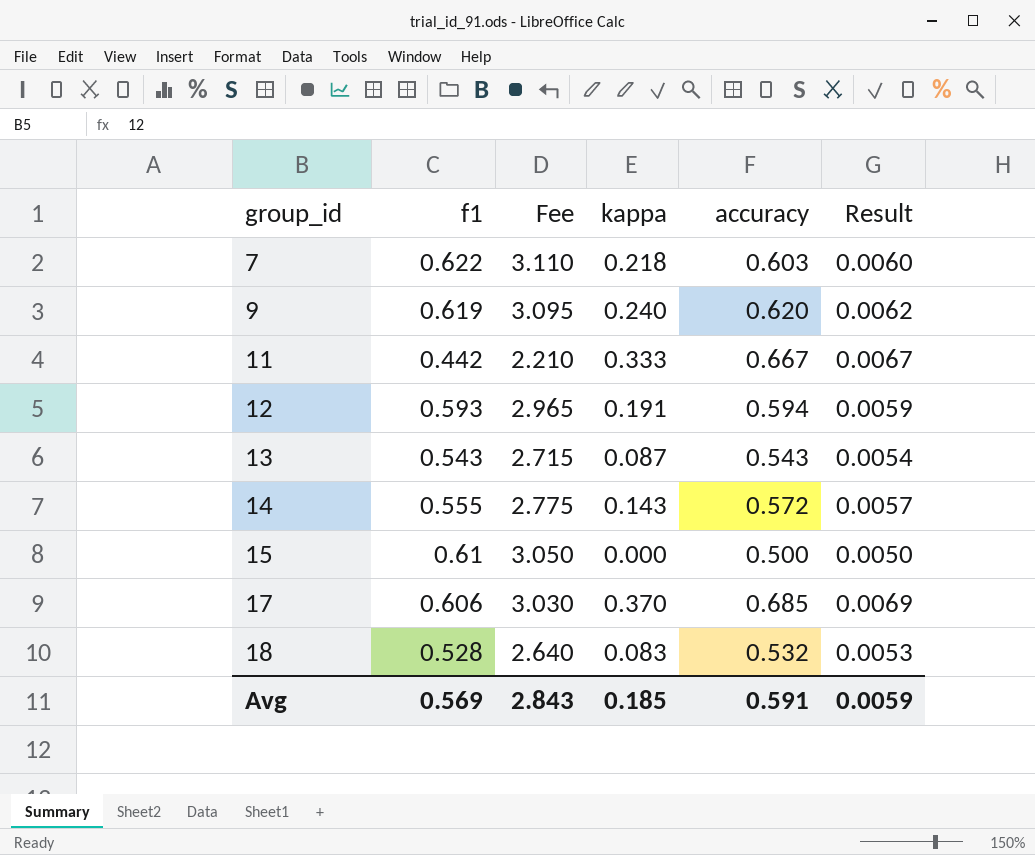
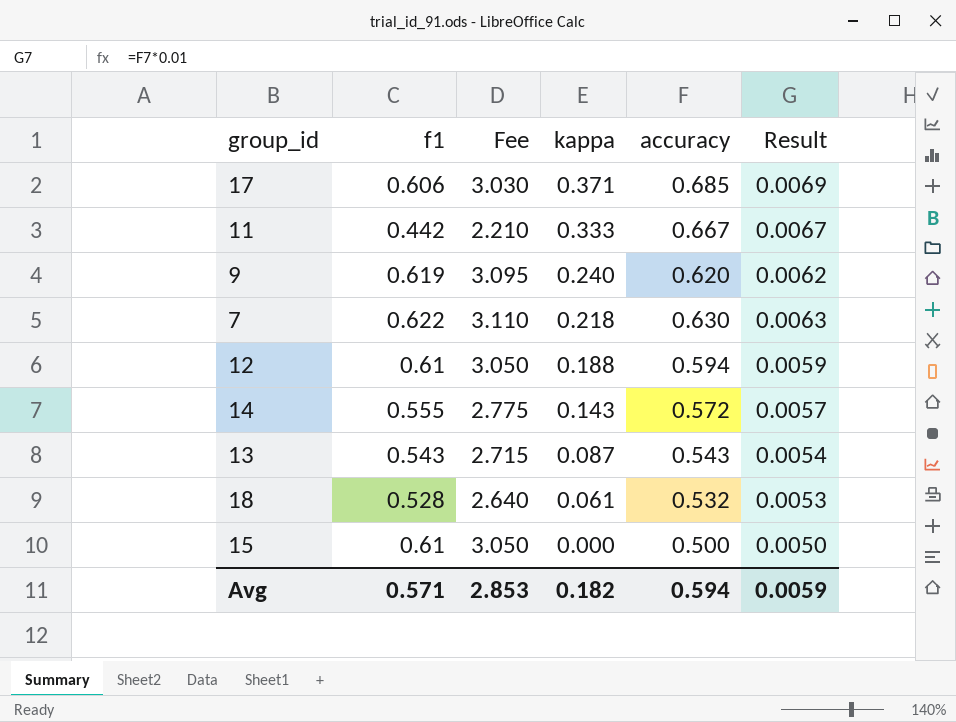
row order: group_id ascending -> kappa descending
17 | kappa: 0.370 -> 0.371
7 | accuracy: 0.603 -> 0.630
7 | Result: 0.0060 -> 0.0063
12 | f1: 0.593 -> 0.61
12 | Fee: 2.965 -> 3.050
12 | kappa: 0.191 -> 0.188
18 | kappa: 0.083 -> 0.061
Avg | f1: 0.569 -> 0.571
Avg | Fee: 2.843 -> 2.853
Avg | kappa: 0.185 -> 0.182
Avg | accuracy: 0.591 -> 0.594

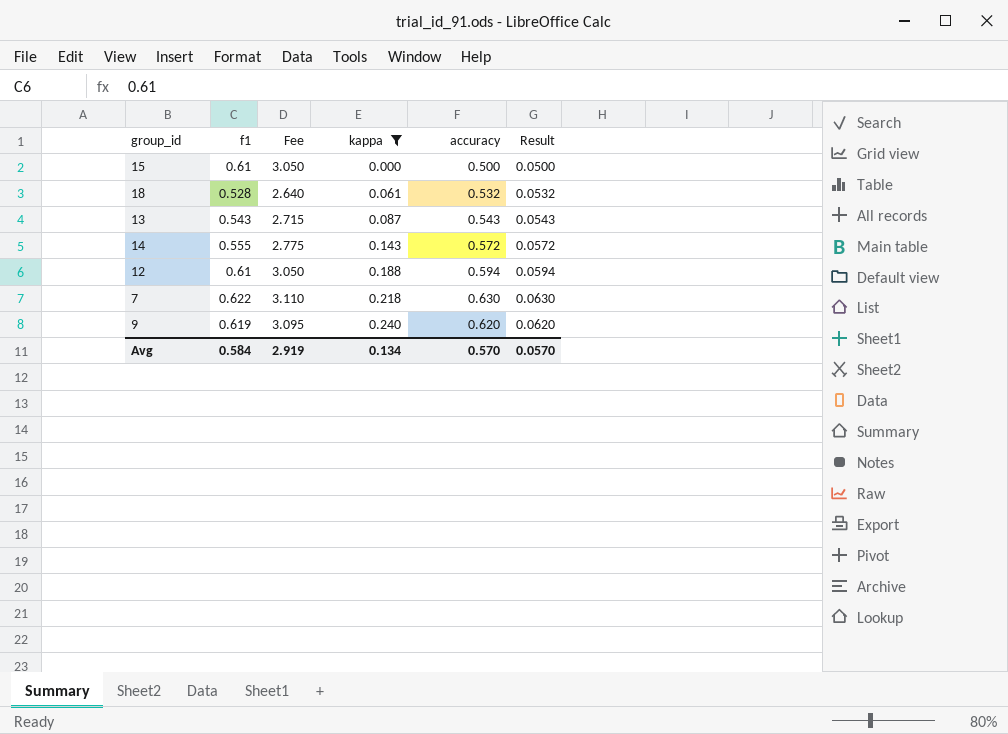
filter: none -> kappa <= 0.240
row order: kappa descending -> kappa ascending
column Result | formula: [accuracy] * 0.01 -> [accuracy] * 0.1
Avg | f1: 0.571 -> 0.584
Avg | Fee: 2.853 -> 2.919
Avg | kappa: 0.182 -> 0.134
Avg | accuracy: 0.594 -> 0.570
Avg | Result: 0.0059 -> 0.0570

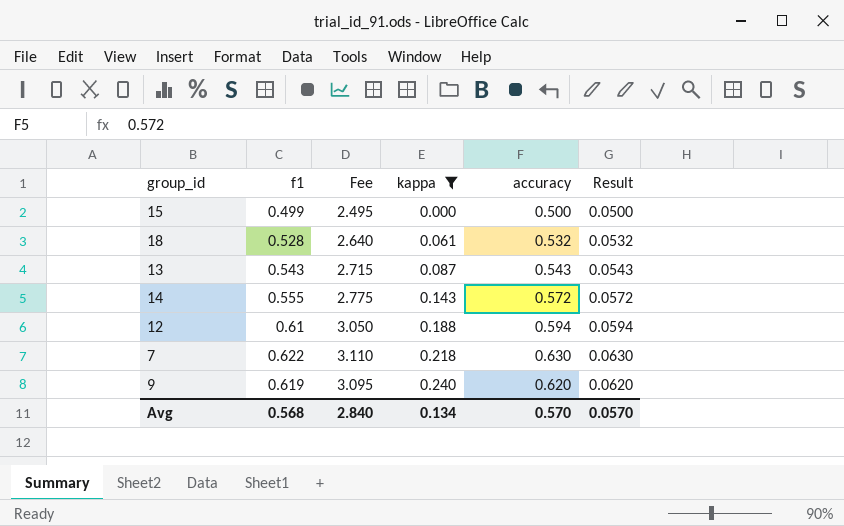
15 | f1: 0.61 -> 0.499
15 | Fee: 3.050 -> 2.495
Avg | f1: 0.584 -> 0.568
Avg | Fee: 2.919 -> 2.840

